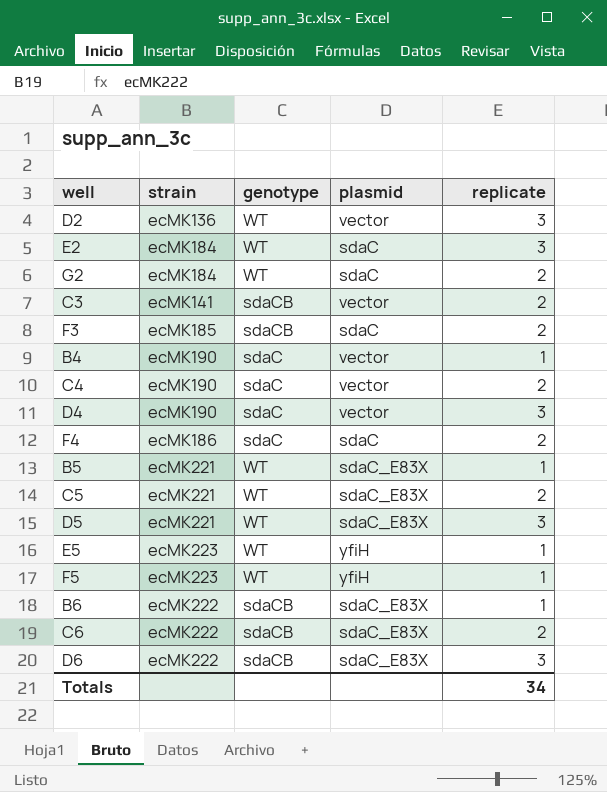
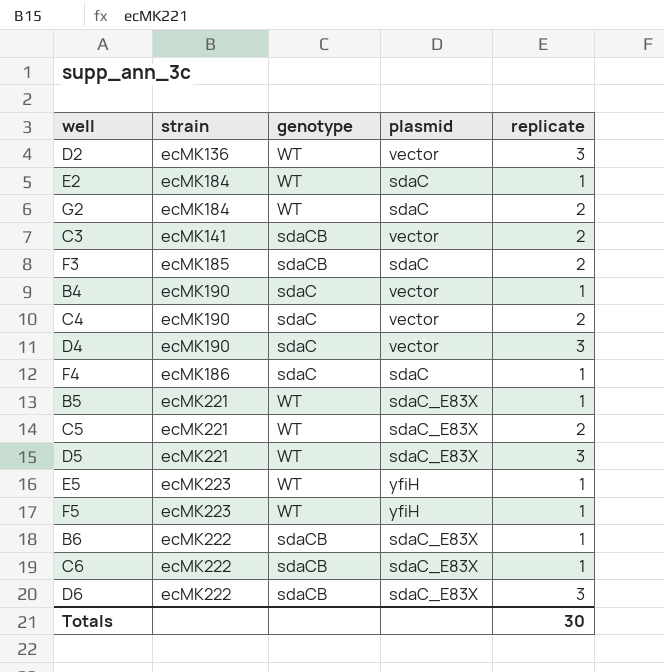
E2 | replicate: 3 -> 1
F4 | replicate: 2 -> 1
C6 | replicate: 2 -> 1
Totals | replicate: 34 -> 30

